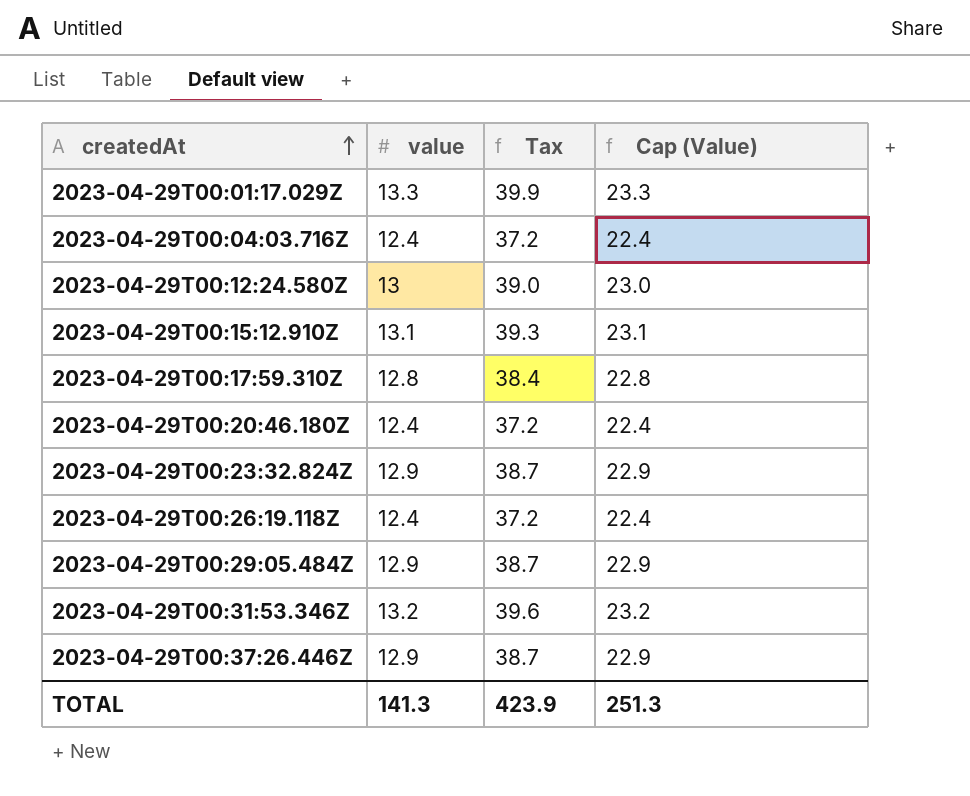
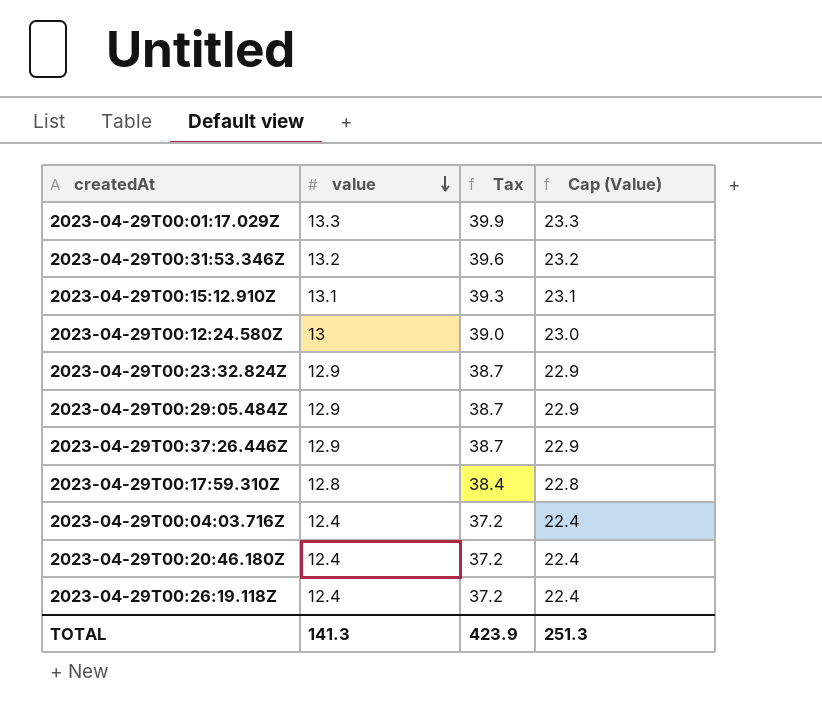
row order: createdAt ascending -> value descending

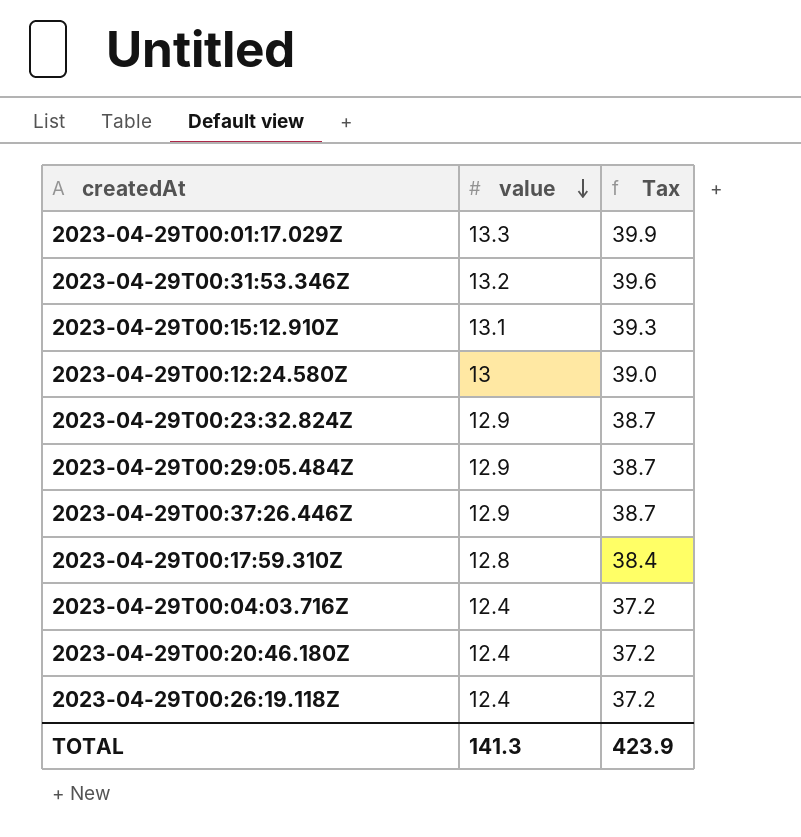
column Cap (Value) | formula: [value] + 10 -> none

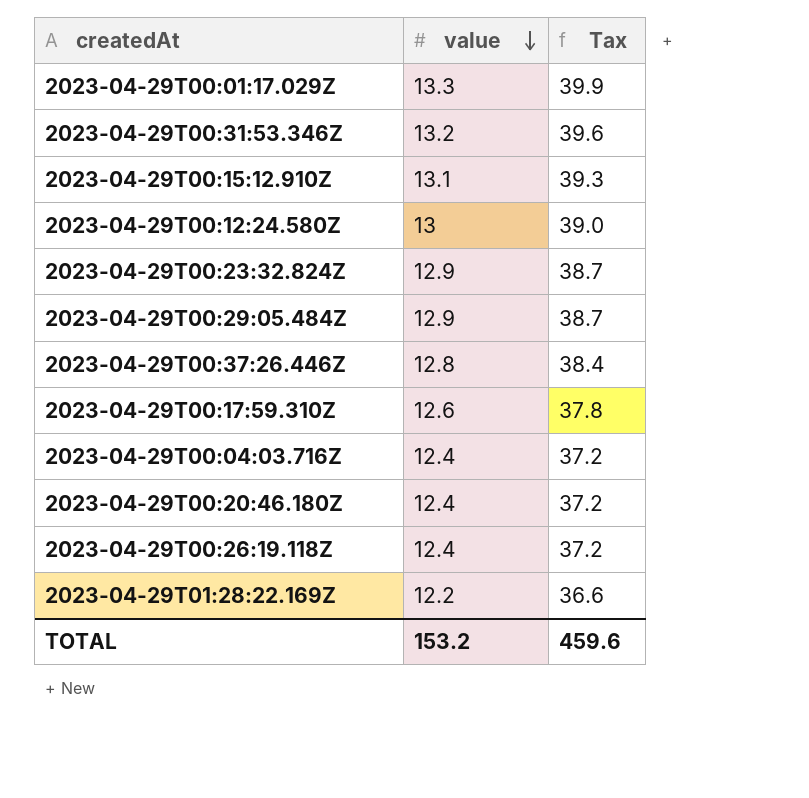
2023-04-29T00:37:26.446Z | value: 12.9 -> 12.8
2023-04-29T00:37:26.446Z | Tax: 38.7 -> 38.4
2023-04-29T00:17:59.310Z | value: 12.8 -> 12.6
2023-04-29T00:17:59.310Z | Tax: 38.4 -> 37.8
row 2023-04-29T01:28:22.169Z: none -> 12.2 | 36.6
TOTAL | value: 141.3 -> 153.2
TOTAL | Tax: 423.9 -> 459.6

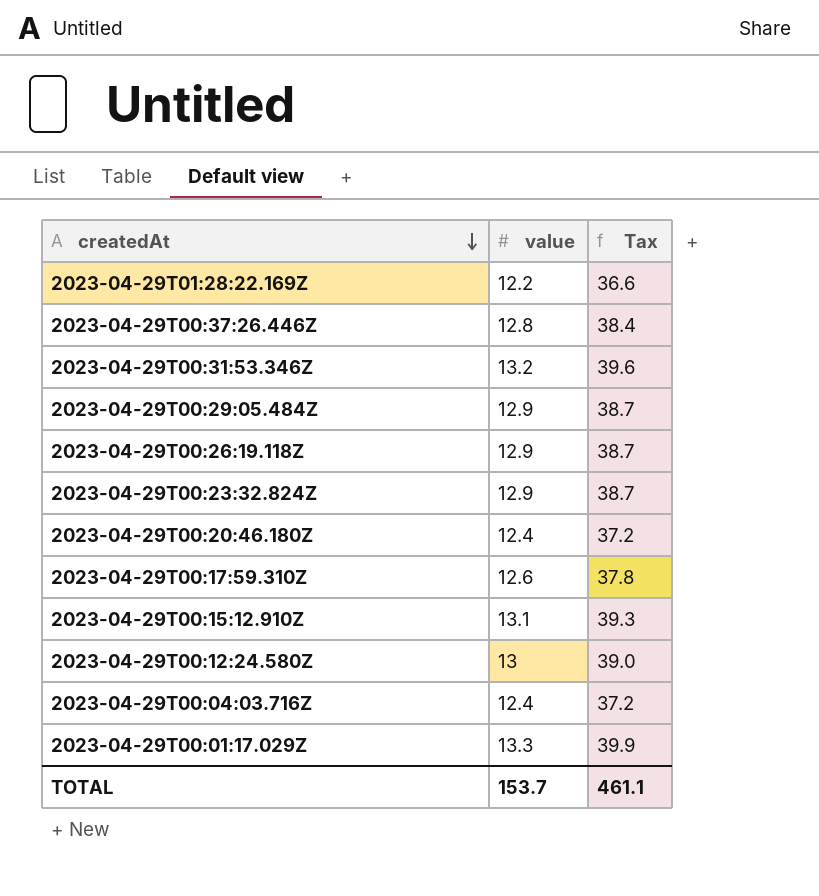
row order: value descending -> createdAt descending
2023-04-29T00:26:19.118Z | value: 12.4 -> 12.9
2023-04-29T00:26:19.118Z | Tax: 37.2 -> 38.7
TOTAL | value: 153.2 -> 153.7
TOTAL | Tax: 459.6 -> 461.1

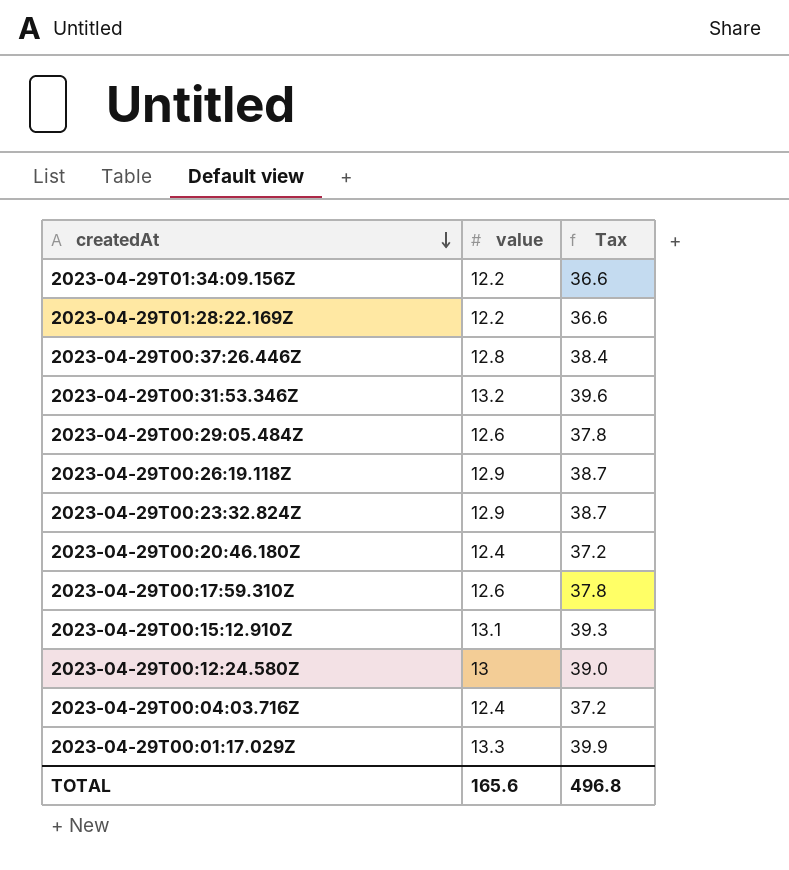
row 2023-04-29T01:34:09.156Z: none -> 12.2 | 36.6
2023-04-29T00:29:05.484Z | value: 12.9 -> 12.6
2023-04-29T00:29:05.484Z | Tax: 38.7 -> 37.8
TOTAL | value: 153.7 -> 165.6
TOTAL | Tax: 461.1 -> 496.8

